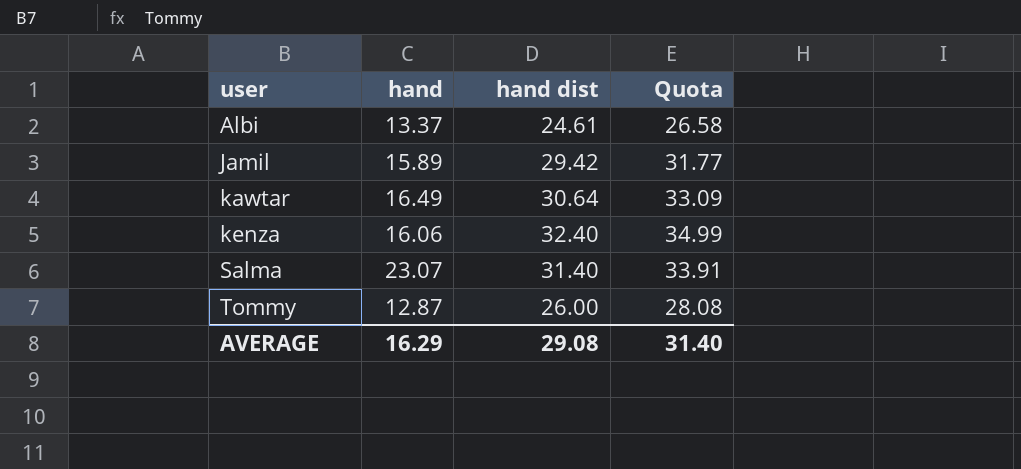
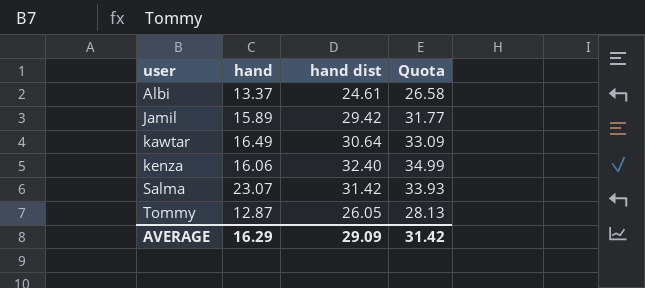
Salma | hand dist: 31.40 -> 31.42
Salma | Quota: 33.91 -> 33.93
Tommy | hand dist: 26.00 -> 26.05
Tommy | Quota: 28.08 -> 28.13
AVERAGE | hand dist: 29.08 -> 29.09
AVERAGE | Quota: 31.40 -> 31.42

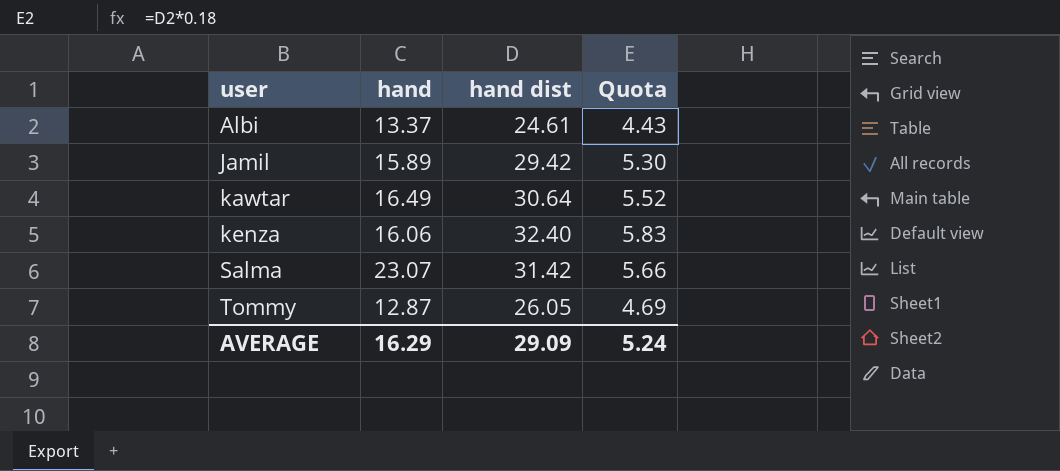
column Quota | formula: [hand dist] * 1.08 -> [hand dist] * 0.18
AVERAGE | Quota: 31.42 -> 5.24

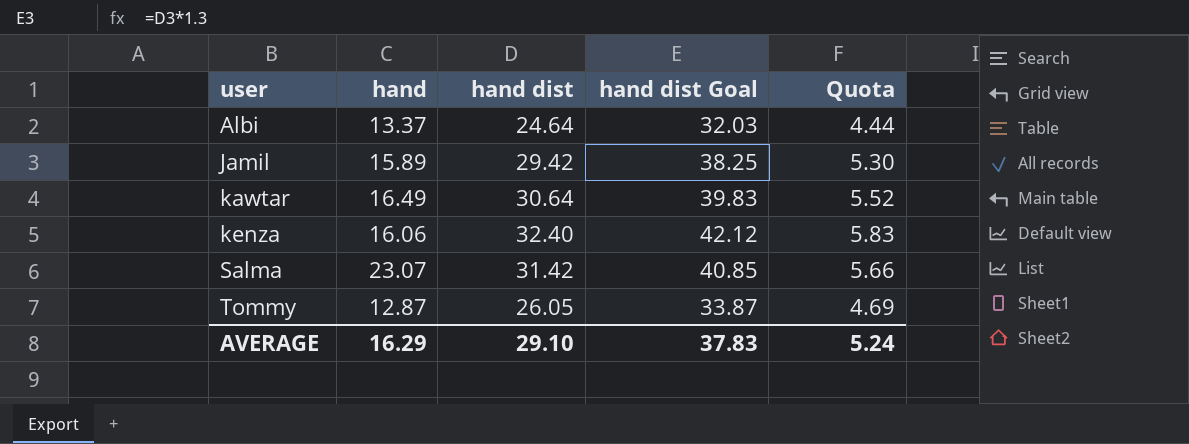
column hand dist Goal | formula: none -> [hand dist] * 1.3
Albi | hand dist: 24.61 -> 24.64
Albi | Quota: 4.43 -> 4.44
AVERAGE | hand dist: 29.09 -> 29.10

